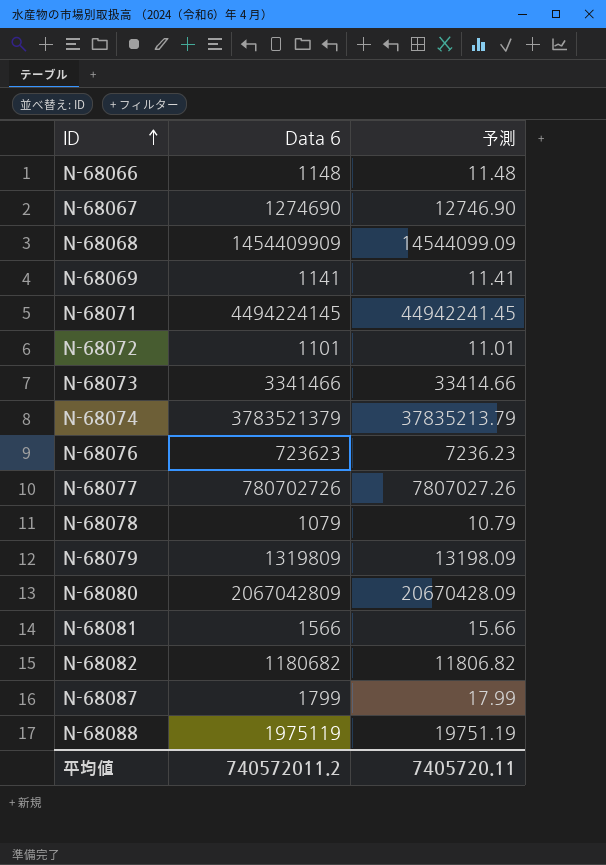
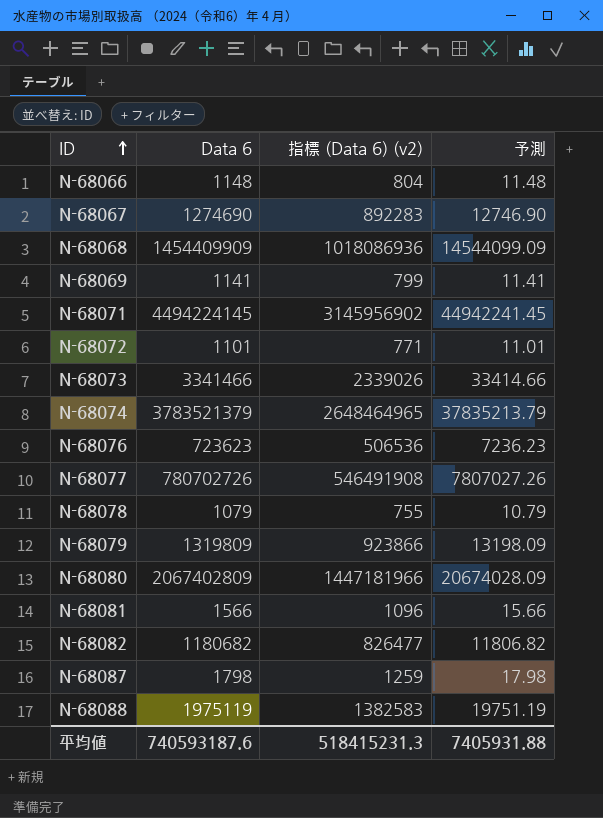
column 指標 (Data 6) (v2) | formula: none -> [Data 6] * 0.7
N-68080 | Data 6: 2067042809 -> 2067402809
N-68080 | 予測: 20670428.09 -> 20674028.09
N-68087 | Data 6: 1799 -> 1798
N-68087 | 予測: 17.99 -> 17.98
平均値 | Data 6: 740572011.2 -> 740593187.6
平均値 | 予測: 7405720.11 -> 7405931.88

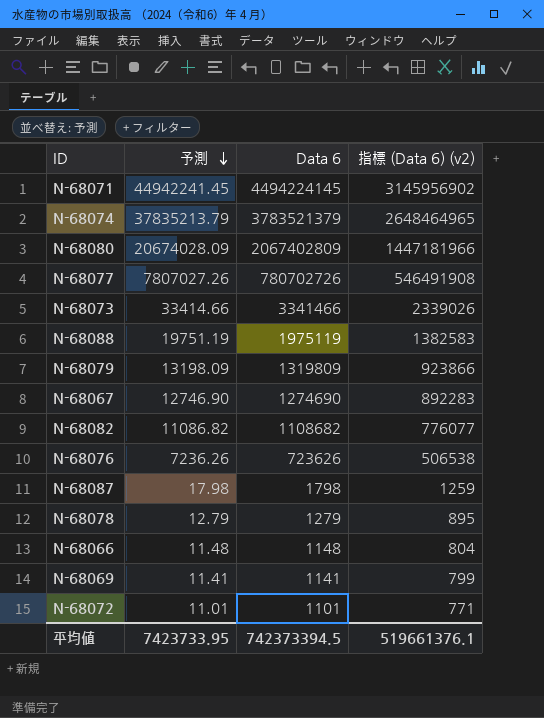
row order: ID ascending -> 予測 descending
column 予測 | position: 4 -> 2
row N-68068: 1454409909 | 1018086936 | 14544099.09 -> none
row N-68081: 1566 | 1096 | 15.66 -> none
N-68082 | 予測: 11806.82 -> 11086.82
N-68082 | Data 6: 1180682 -> 1108682
N-68082 | 指標 (Data 6) (v2): 826477 -> 776077
N-68076 | 予測: 7236.23 -> 7236.26
N-68076 | Data 6: 723623 -> 723626
N-68076 | 指標 (Data 6) (v2): 506536 -> 506538
N-68078 | 予測: 10.79 -> 12.79
N-68078 | Data 6: 1079 -> 1279
N-68078 | 指標 (Data 6) (v2): 755 -> 895
平均値 | 予測: 7405931.88 -> 7423733.95
平均値 | Data 6: 740593187.6 -> 742373394.5
平均値 | 指標 (Data 6) (v2): 518415231.3 -> 519661376.1

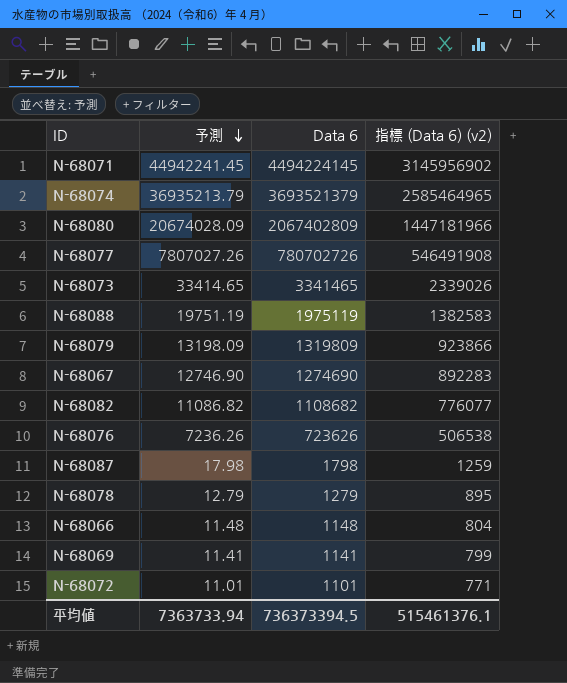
N-68074 | 予測: 37835213.79 -> 36935213.79
N-68074 | Data 6: 3783521379 -> 3693521379
N-68074 | 指標 (Data 6) (v2): 2648464965 -> 2585464965
N-68073 | 予測: 33414.66 -> 33414.65
N-68073 | Data 6: 3341466 -> 3341465
平均値 | 予測: 7423733.95 -> 7363733.94
平均値 | Data 6: 742373394.5 -> 736373394.5
平均値 | 指標 (Data 6) (v2): 519661376.1 -> 515461376.1

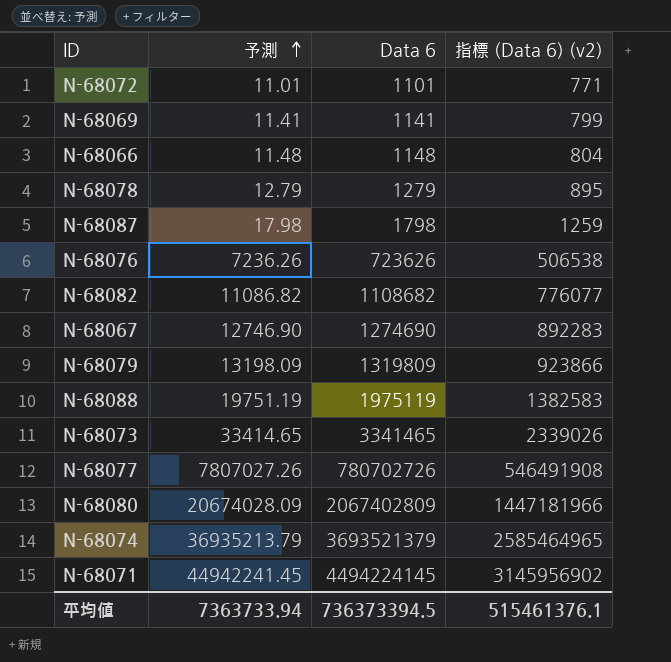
row order: 予測 descending -> 予測 ascending

